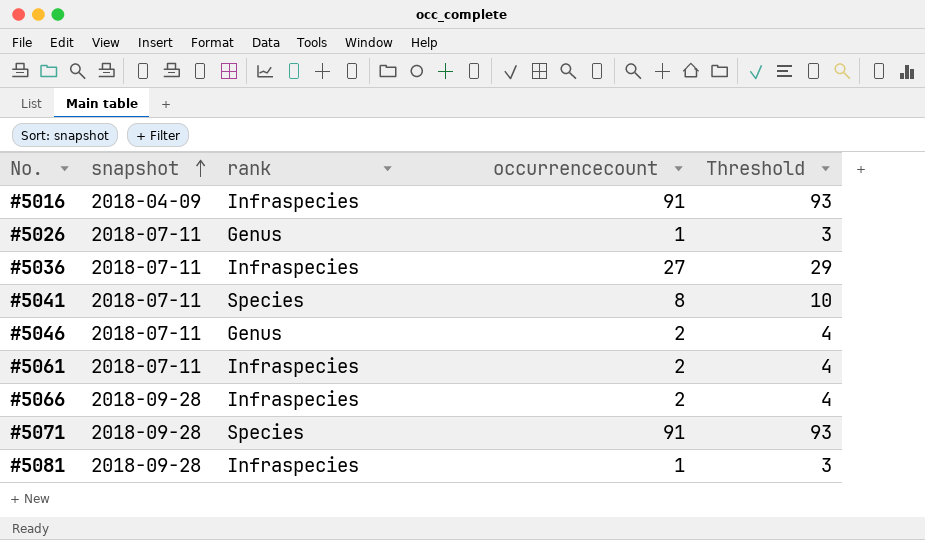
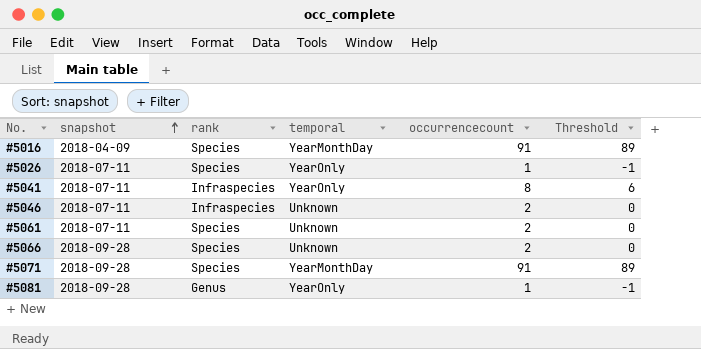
column temporal | position: none -> 4
column Threshold | formula: [occurrencecount] + 2 -> [occurrencecount] - 2
row #5036: 2018-07-11 | Infraspecies | 27 | 29 -> none
#5016 | rank: Infraspecies -> Species
#5026 | rank: Genus -> Species
#5041 | rank: Species -> Infraspecies
#5046 | rank: Genus -> Infraspecies
#5061 | rank: Infraspecies -> Species
#5066 | rank: Infraspecies -> Species
#5081 | rank: Infraspecies -> Genus

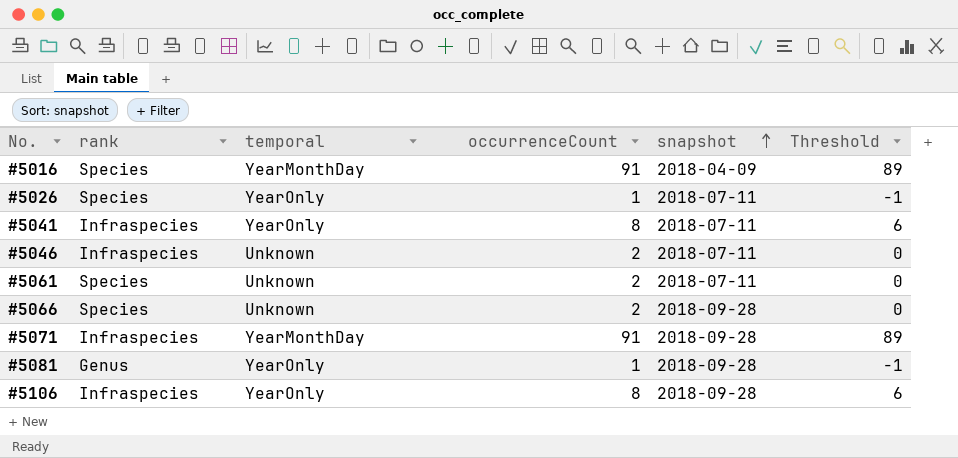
column name: occurrencecount -> occurrenceCount
column snapshot | position: 2 -> 5
#5071 | rank: Species -> Infraspecies
row #5106: none -> Infraspecies | YearOnly | 8 | 2018-09-28 | 6

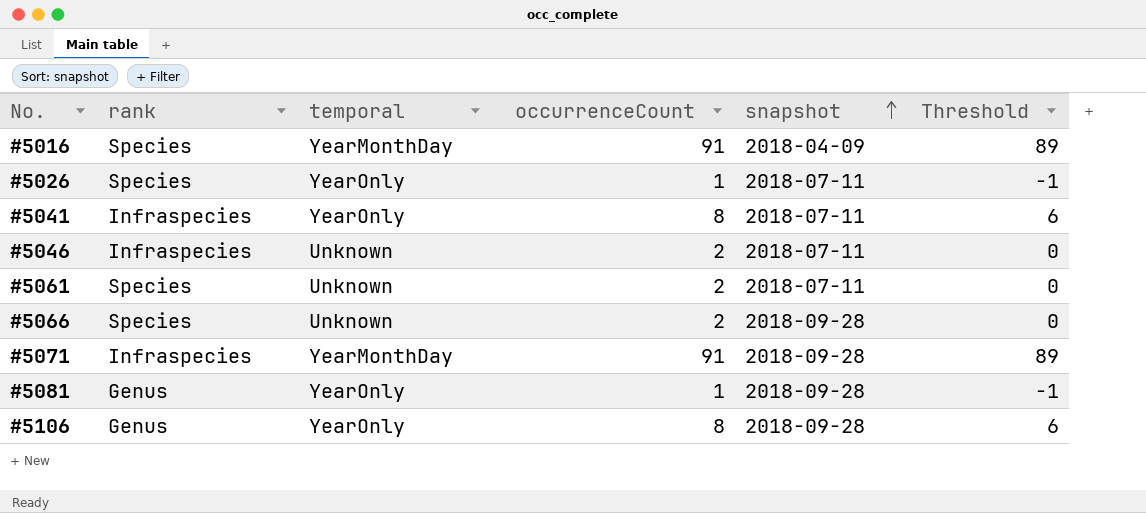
#5106 | rank: Infraspecies -> Genus

